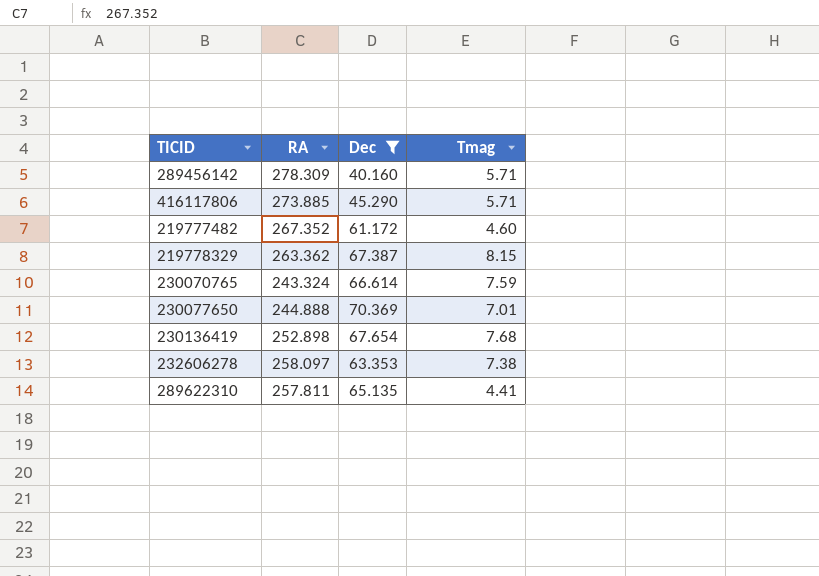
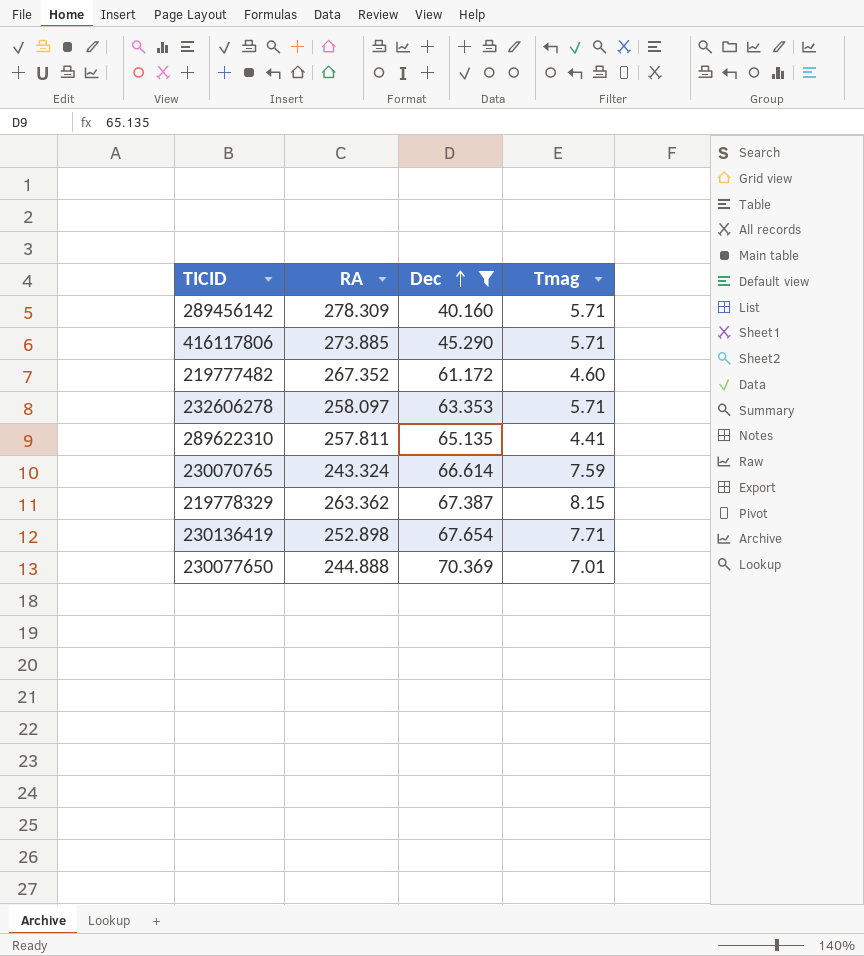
row order: none -> Dec ascending
232606278 | Tmag: 7.38 -> 5.71
230136419 | Tmag: 7.68 -> 7.71

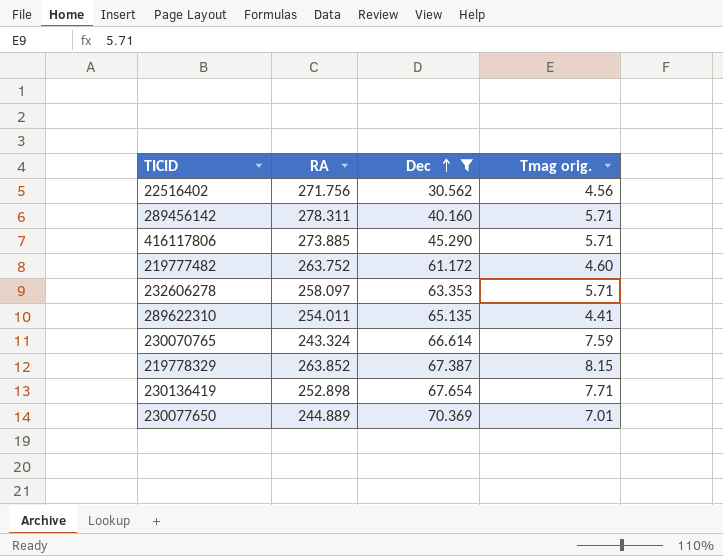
column name: Tmag -> Tmag orig.
row 22516402: none -> 271.756 | 30.562 | 4.56
289456142 | RA: 278.309 -> 278.311
219777482 | RA: 267.352 -> 263.752
289622310 | RA: 257.811 -> 254.011
219778329 | RA: 263.362 -> 263.852
230077650 | RA: 244.888 -> 244.889

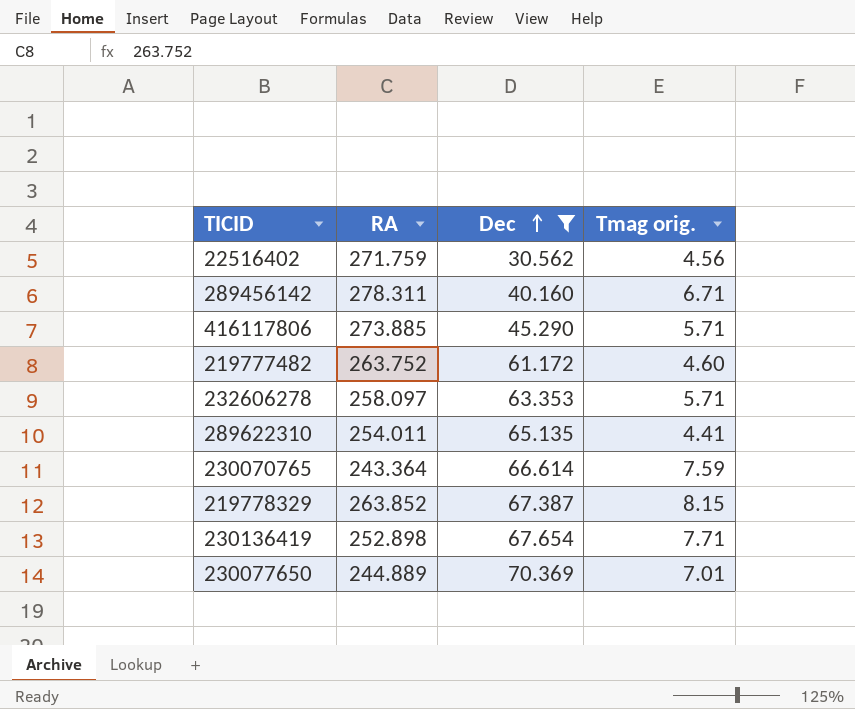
22516402 | RA: 271.756 -> 271.759
289456142 | Tmag orig.: 5.71 -> 6.71
230070765 | RA: 243.324 -> 243.364

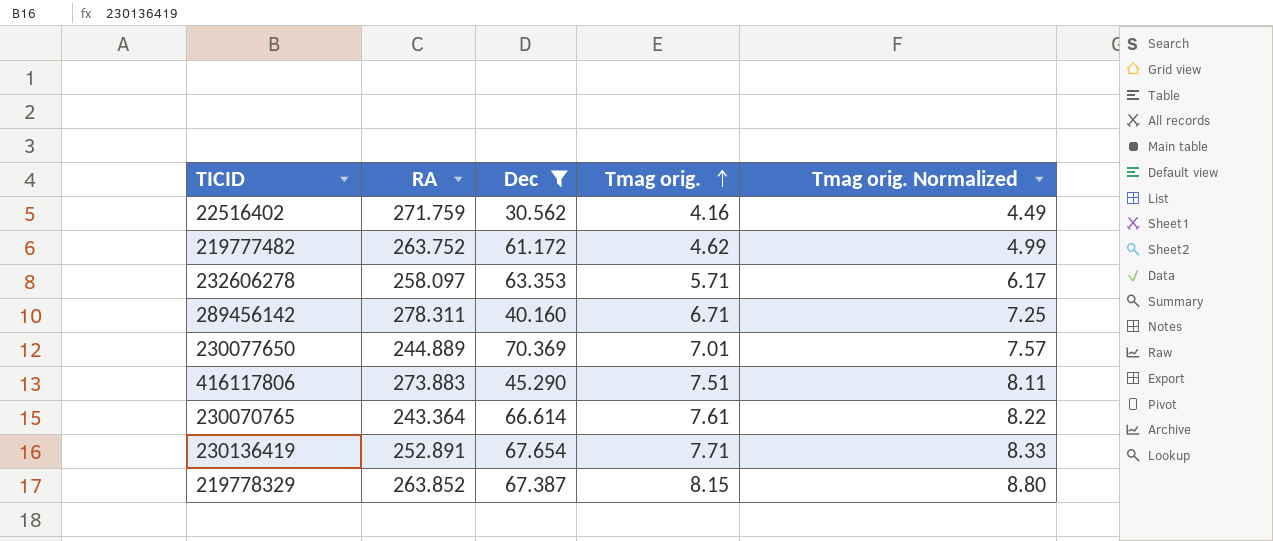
row order: Dec ascending -> Tmag orig. ascending
column Tmag orig. Normalized | formula: none -> [Tmag orig.] * 1.08
row 289622310: 254.011 | 65.135 | 4.41 -> none
22516402 | Tmag orig.: 4.56 -> 4.16
219777482 | Tmag orig.: 4.60 -> 4.62
416117806 | RA: 273.885 -> 273.883
416117806 | Tmag orig.: 5.71 -> 7.51
230070765 | Tmag orig.: 7.59 -> 7.61
230136419 | RA: 252.898 -> 252.891

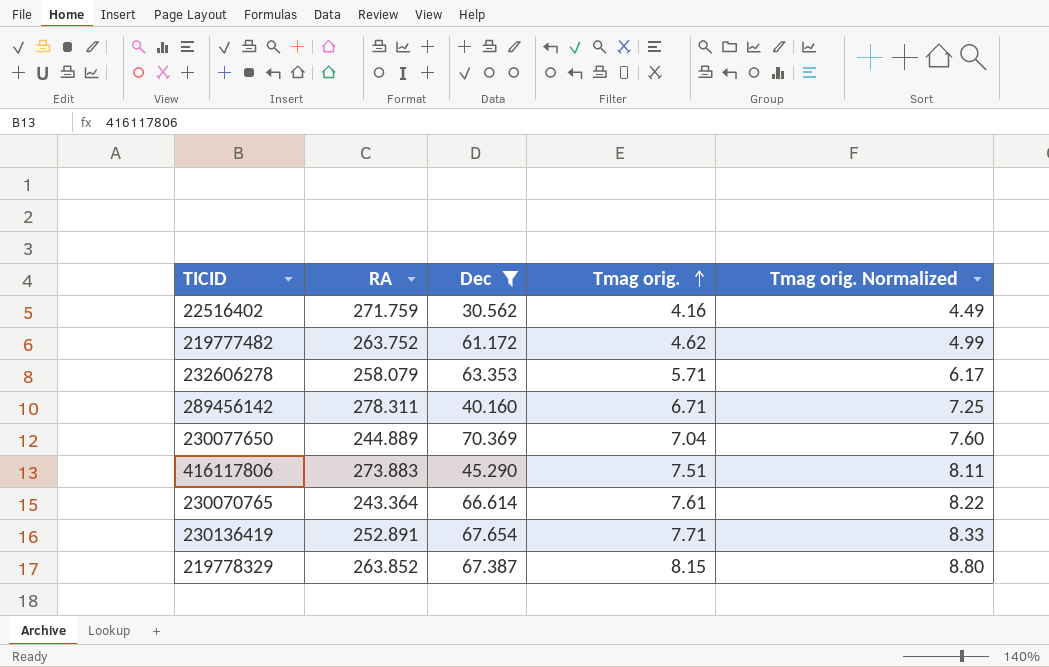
232606278 | RA: 258.097 -> 258.079
230077650 | Tmag orig.: 7.01 -> 7.04
230077650 | Tmag orig. Normalized: 7.57 -> 7.60

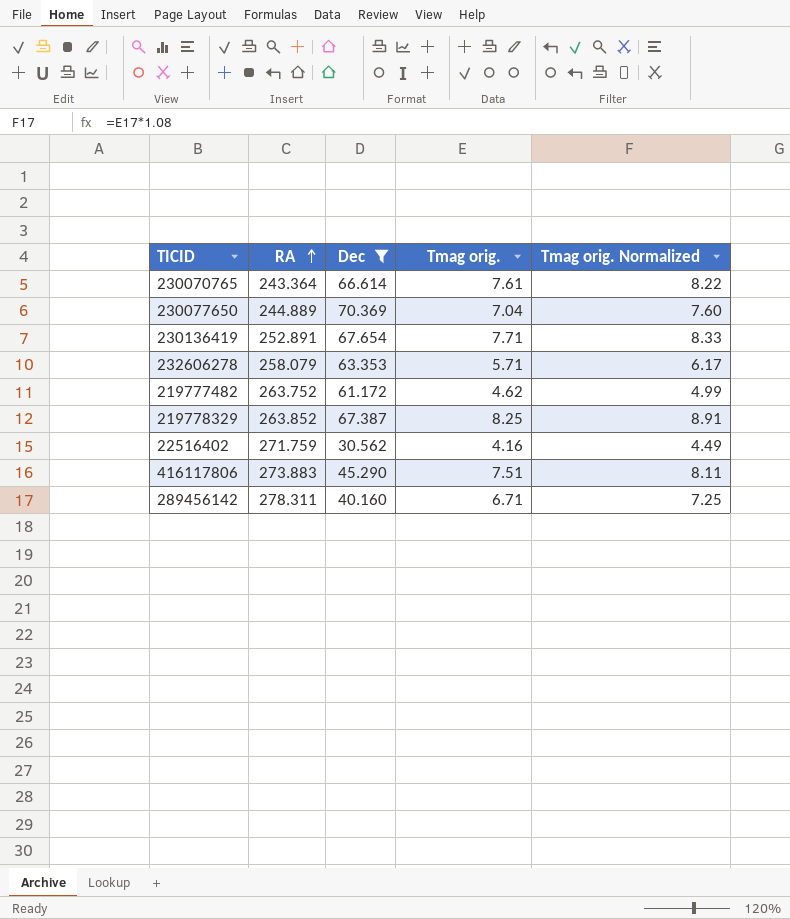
row order: Tmag orig. ascending -> RA ascending
219778329 | Tmag orig.: 8.15 -> 8.25
219778329 | Tmag orig. Normalized: 8.80 -> 8.91

